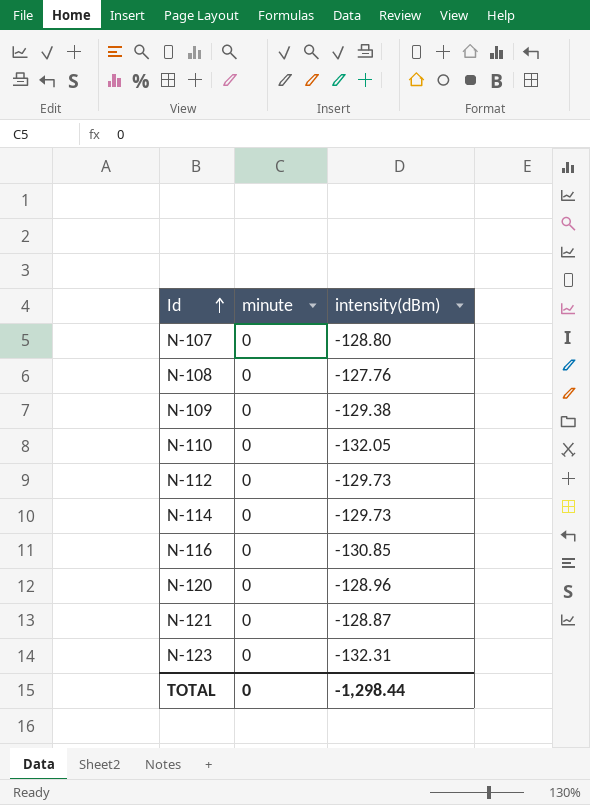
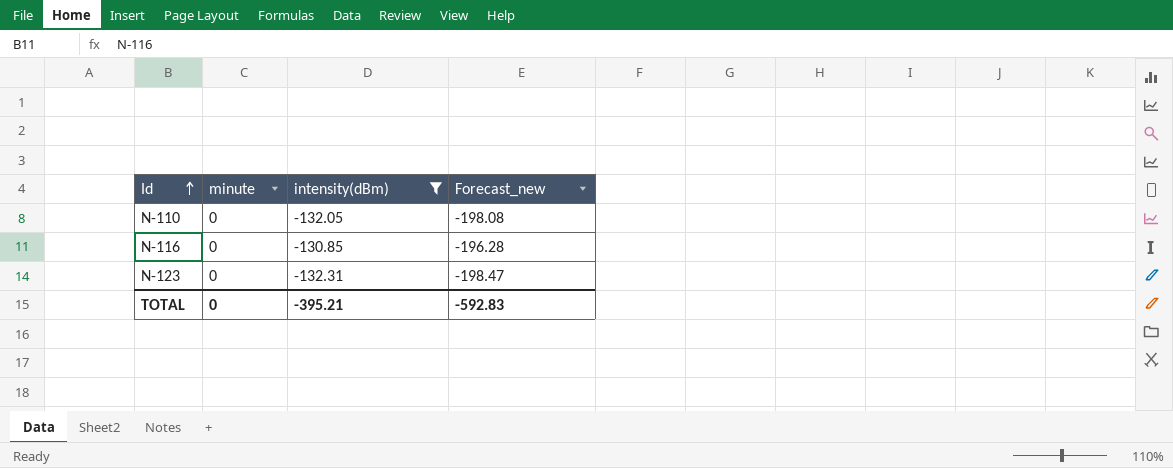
filter: none -> intensity(dBm) <= -130.85
column Forecast_new | formula: none -> [intensity(dBm)] * 1.5
TOTAL | intensity(dBm): -1,298.44 -> -395.21

